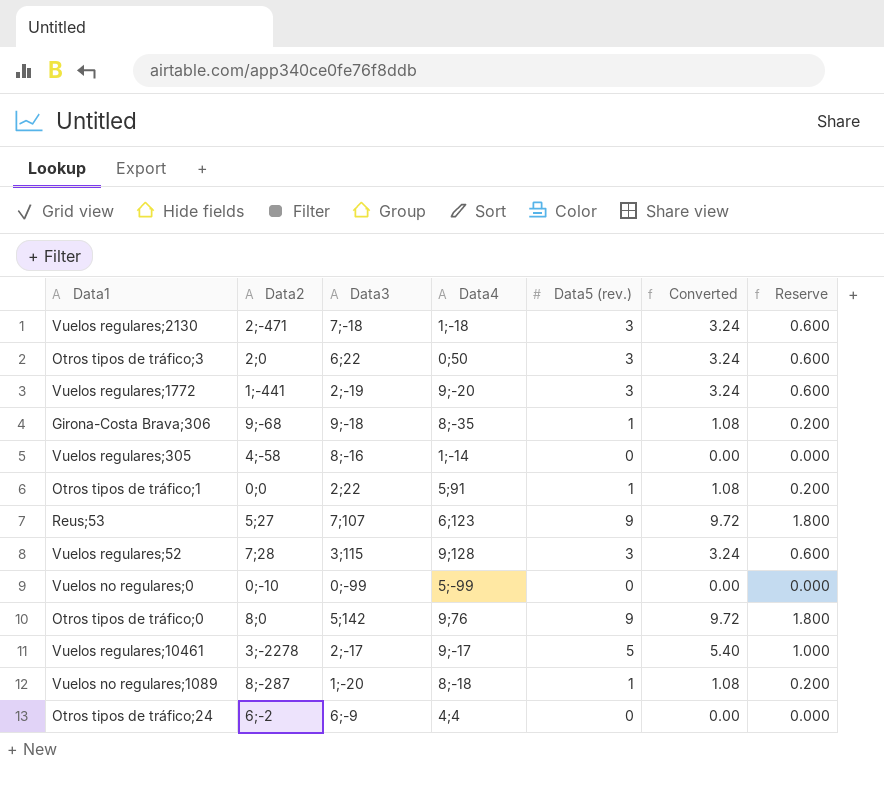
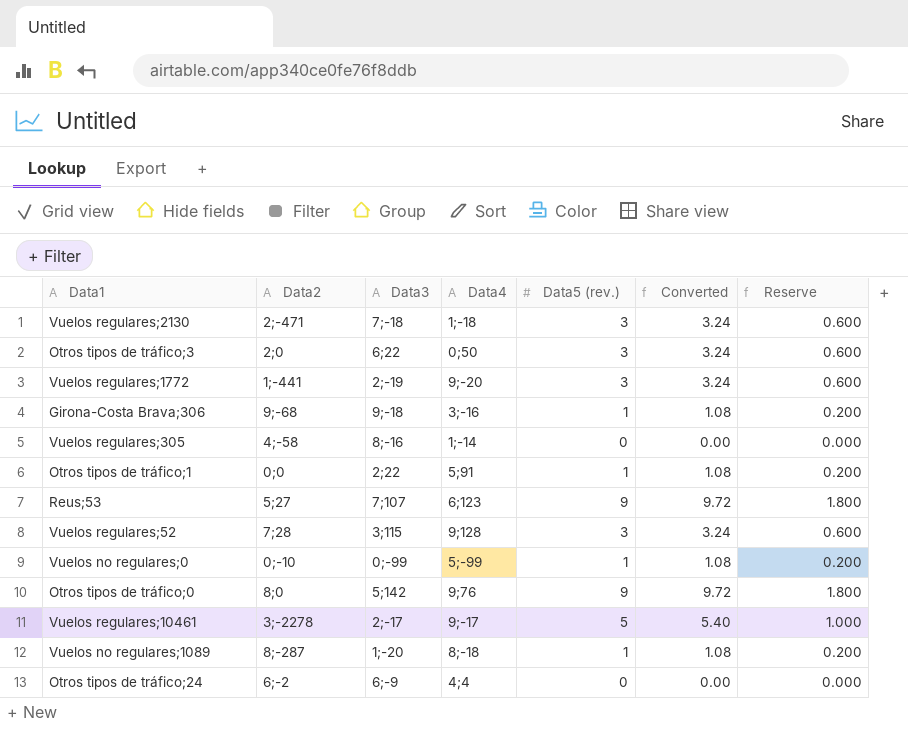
Girona-Costa Brava;306 | Data4: 8;-35 -> 3;-16
Vuelos no regulares;0 | Data5 (rev.): 0 -> 1
Vuelos no regulares;0 | Converted: 0.00 -> 1.08
Vuelos no regulares;0 | Reserve: 0.000 -> 0.200

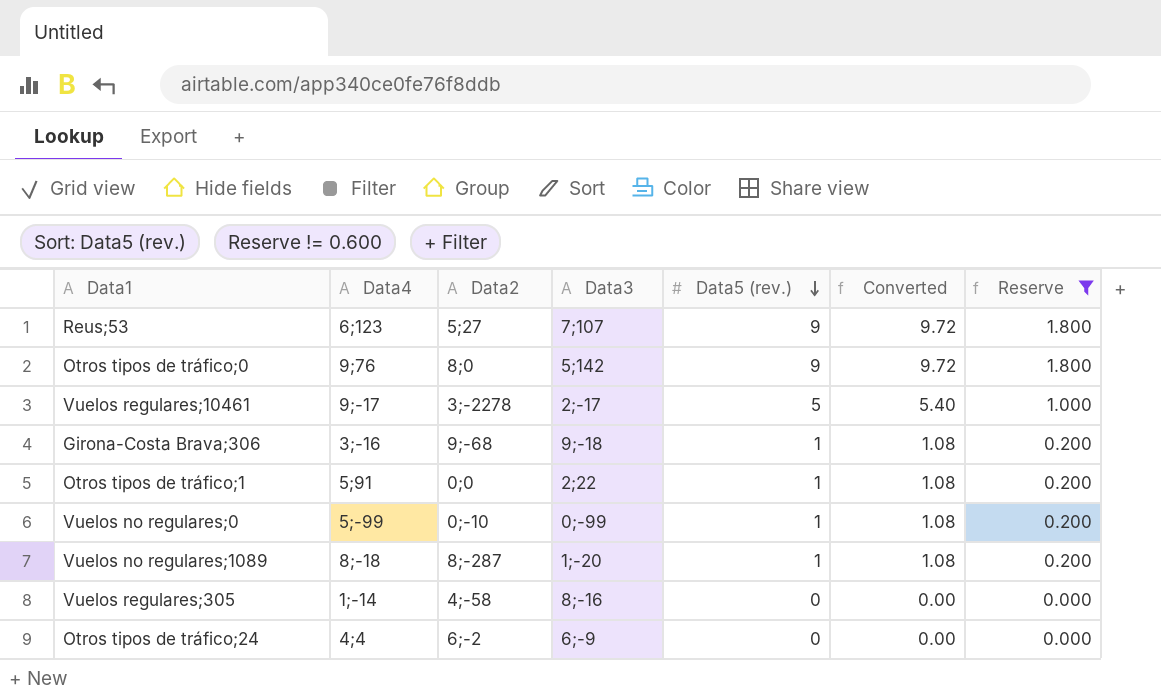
filter: none -> Reserve != 0.600
row order: none -> Data5 (rev.) descending
column Data4 | position: 4 -> 2

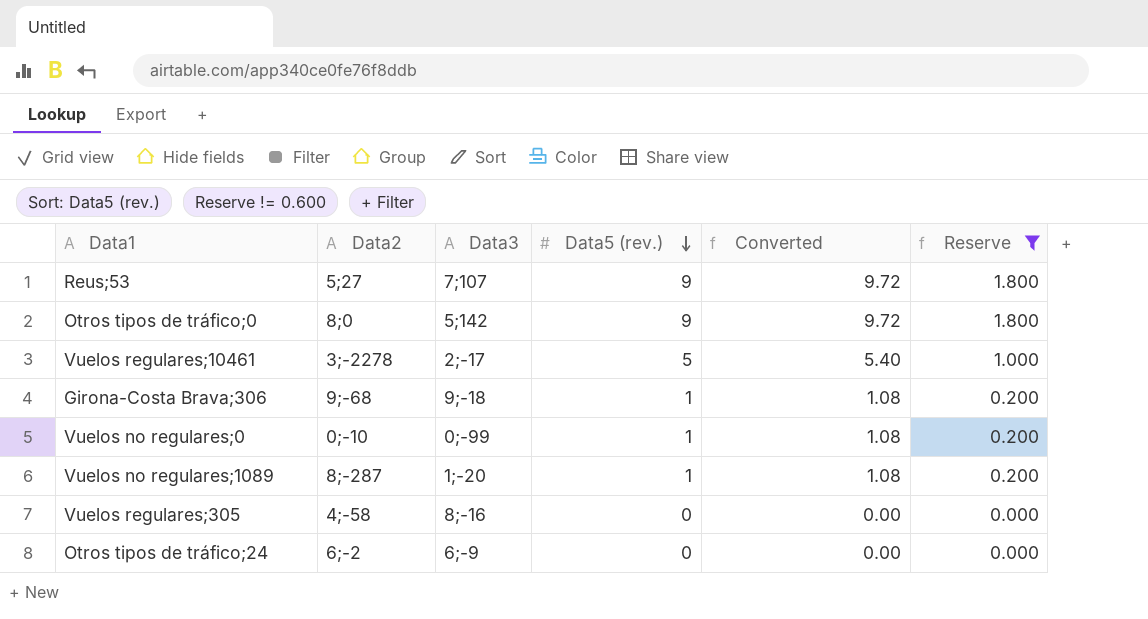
column Data4 | position: 2 -> none
row Otros tipos de tráfico;1: 5;91 | 0;0 | 2;22 | 1 | 1.08 | 0.200 -> none

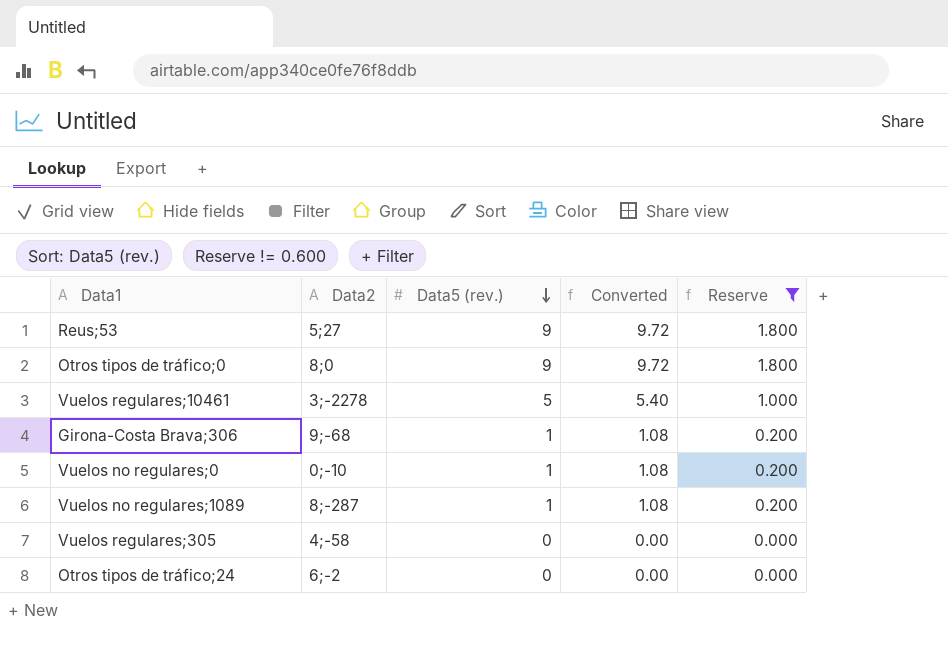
column Data3 | position: 3 -> none

